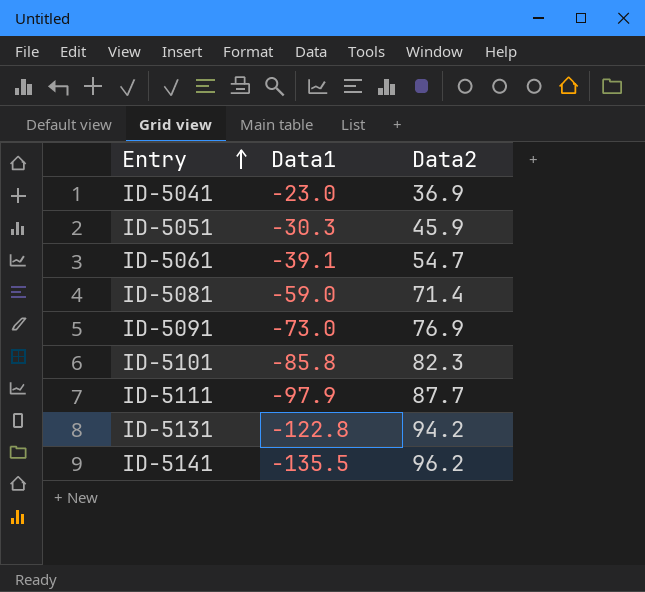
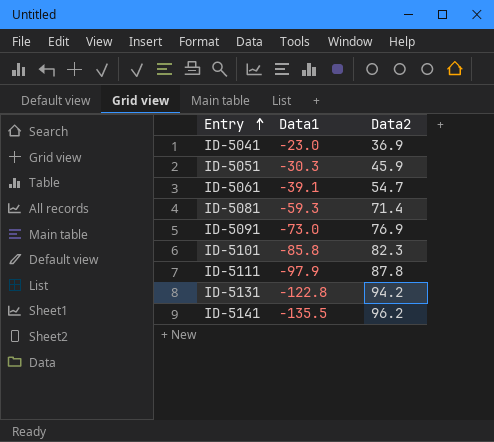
ID-5081 | Data1: -59.0 -> -59.3
ID-5111 | Data2: 87.7 -> 87.8

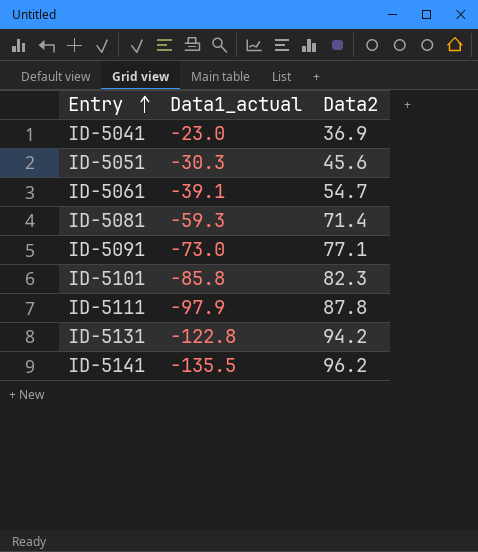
column name: Data1 -> Data1_actual
ID-5051 | Data2: 45.9 -> 45.6
ID-5091 | Data2: 76.9 -> 77.1

